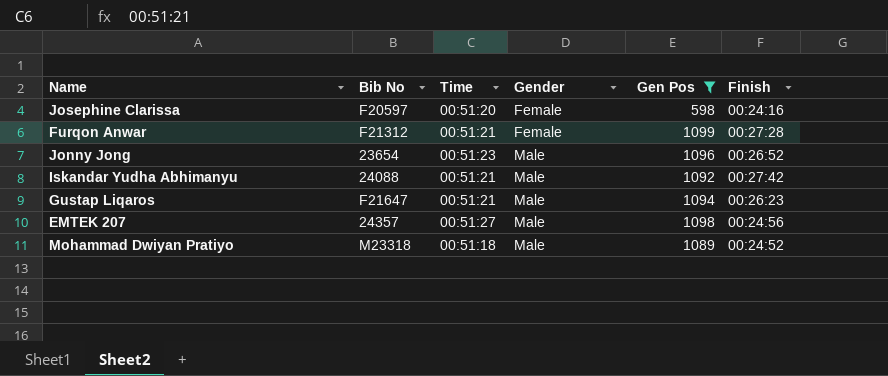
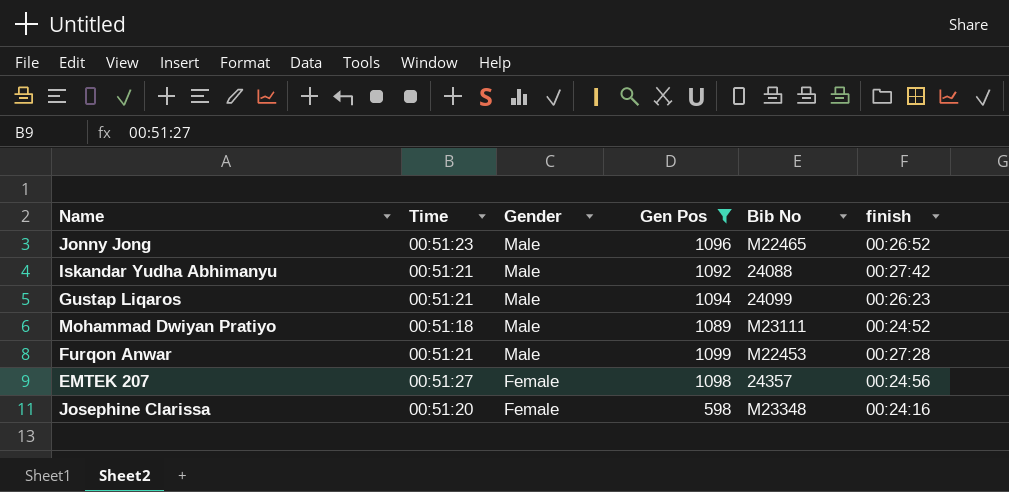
row order: Gender ascending -> Gender descending
column Bib No | position: 2 -> 5
column name: Finish -> finish
Jonny Jong | Bib No: 23654 -> M22465
Gustap Liqaros | Bib No: F21647 -> 24099
Mohammad Dwiyan Pratiyo | Bib No: M23318 -> M23111
Furqon Anwar | Gender: Female -> Male
Furqon Anwar | Bib No: F21312 -> M22453
EMTEK 207 | Gender: Male -> Female
Josephine Clarissa | Bib No: F20597 -> M23348

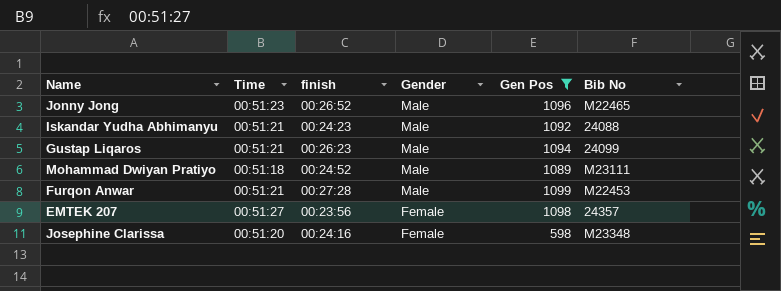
column finish | position: 6 -> 3
Iskandar Yudha Abhimanyu | finish: 00:27:42 -> 00:24:23
EMTEK 207 | finish: 00:24:56 -> 00:23:56

